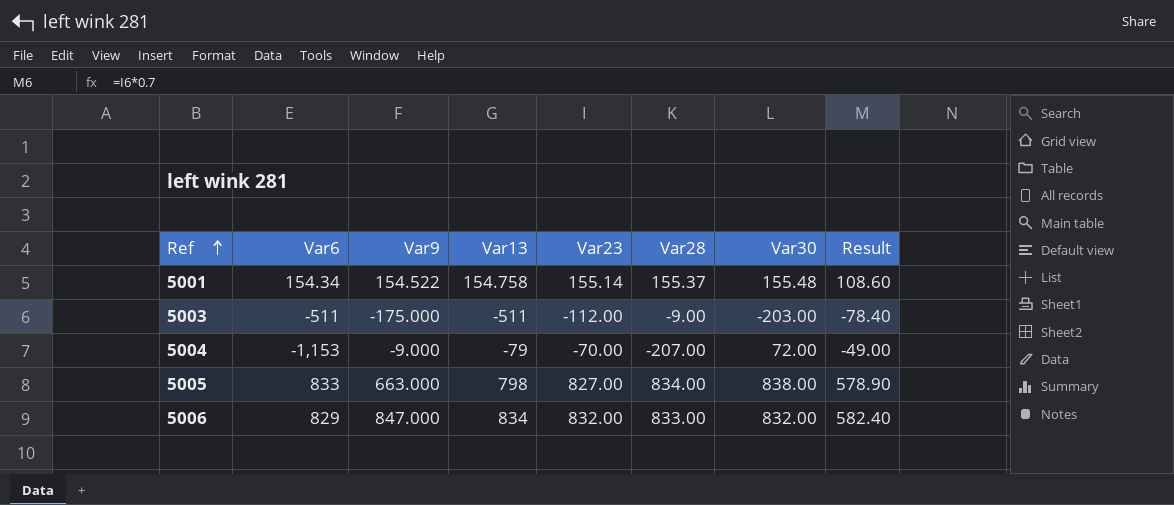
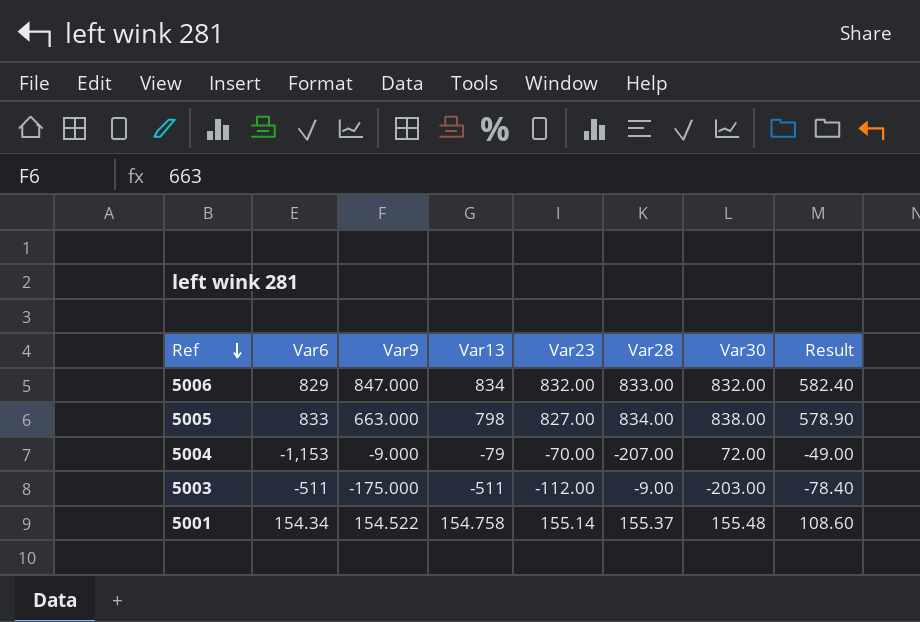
row order: Ref ascending -> Ref descending

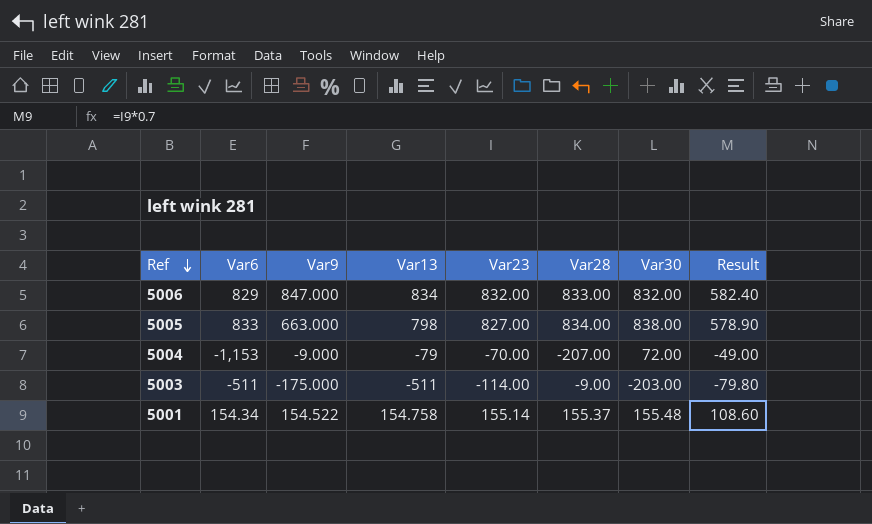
5003 | Var23: -112.00 -> -114.00
5003 | Result: -78.40 -> -79.80

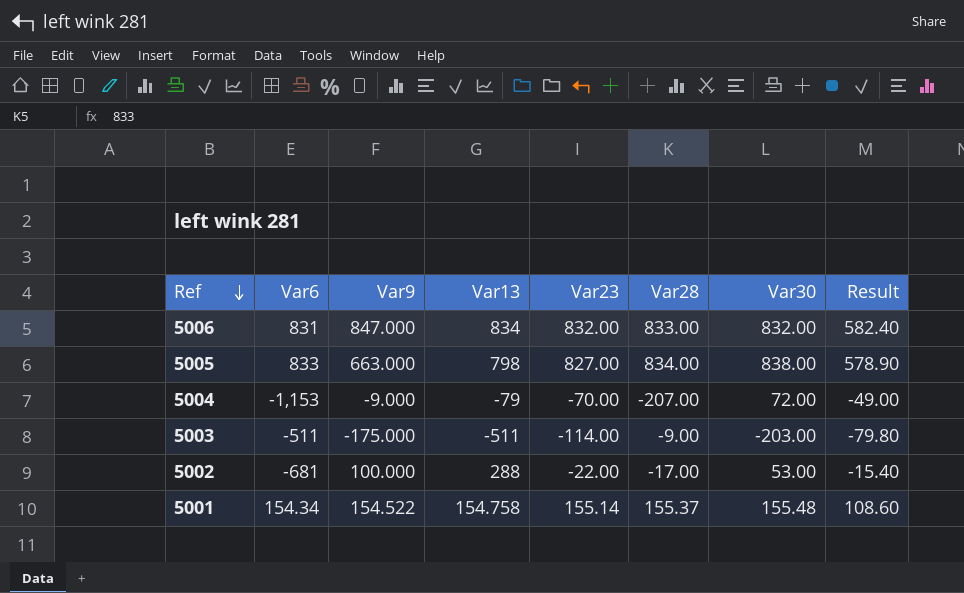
5006 | Var6: 829 -> 831
row 5002: none -> -681 | 100.000 | 288 | -22.00 | -17.00 | 53.00 | -15.40

